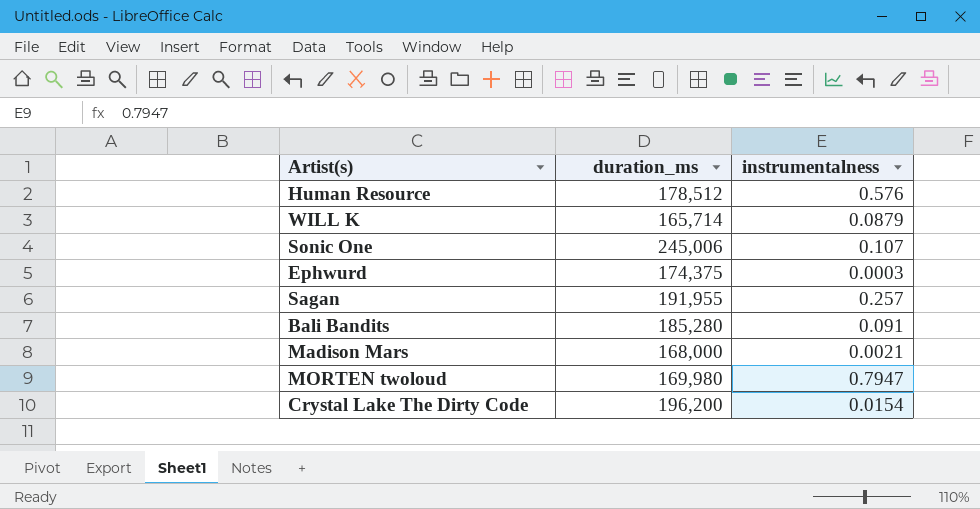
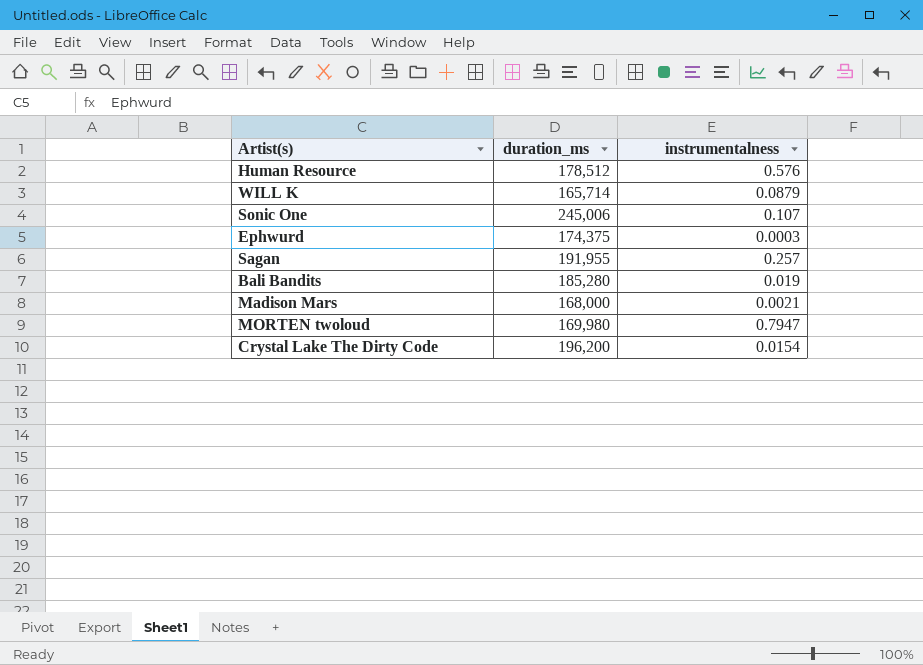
Bali Bandits | instrumentalness: 0.091 -> 0.019

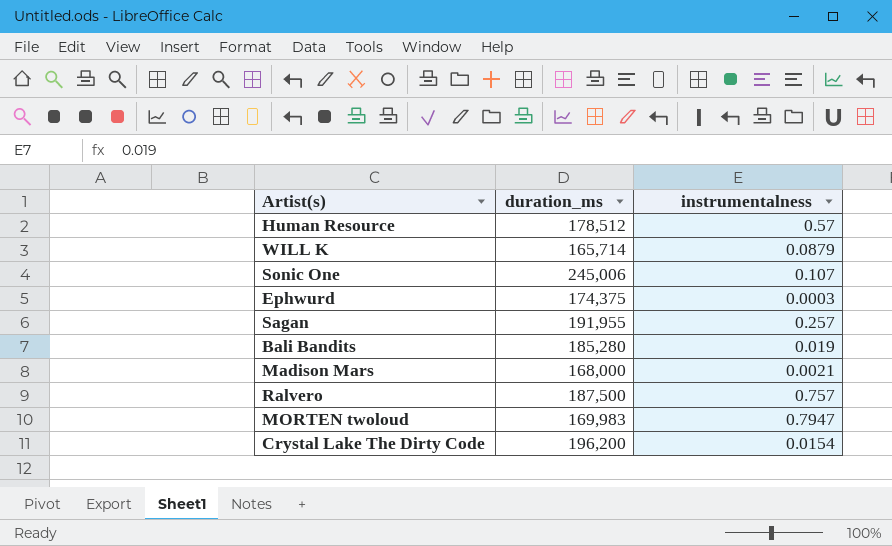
Human Resource | instrumentalness: 0.576 -> 0.57
row Ralvero: none -> 187,500 | 0.757
MORTEN twoloud | duration_ms: 169,980 -> 169,983

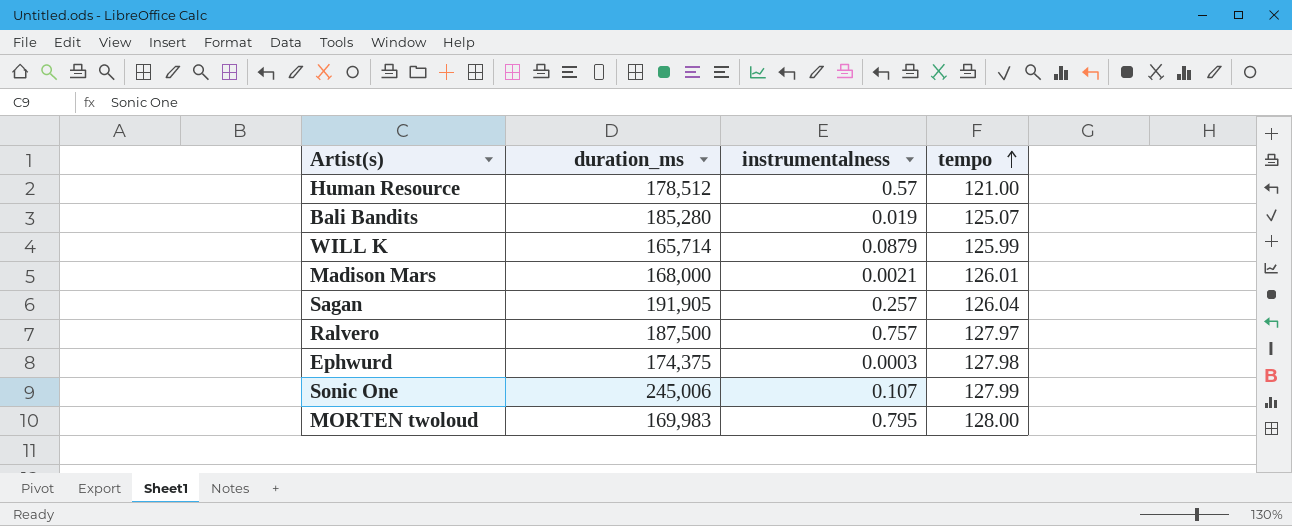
row order: none -> tempo ascending
column tempo | position: none -> 4
row Crystal Lake The Dirty Code: 196,200 | 0.0154 -> none
Sagan | duration_ms: 191,955 -> 191,905
MORTEN twoloud | instrumentalness: 0.7947 -> 0.795

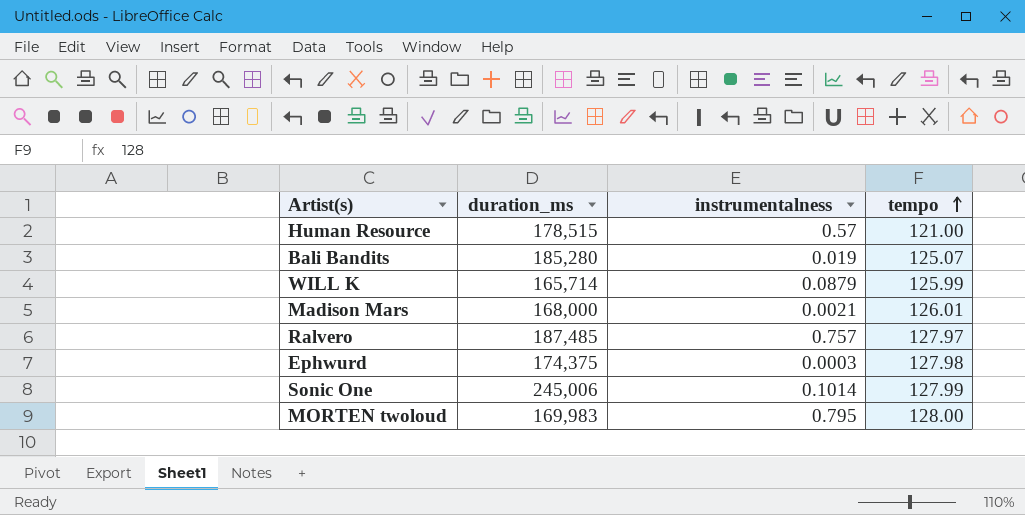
row Sagan: 191,905 | 0.257 | 126.04 -> none
Human Resource | duration_ms: 178,512 -> 178,515
Ralvero | duration_ms: 187,500 -> 187,485
Sonic One | instrumentalness: 0.107 -> 0.1014

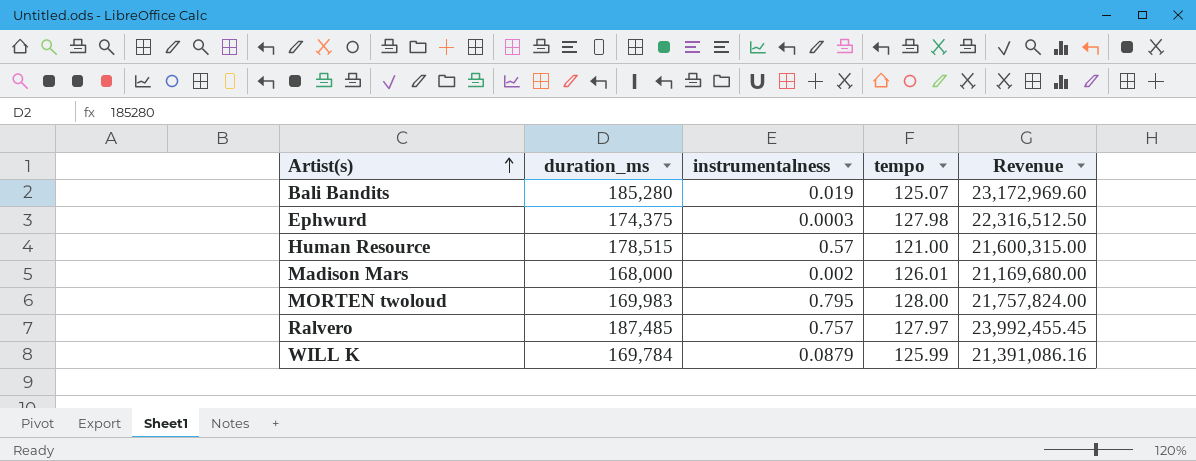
row order: tempo ascending -> Artist(s) ascending
column Revenue | formula: none -> [duration_ms] * [tempo]
row Sonic One: 245,006 | 0.1014 | 127.99 -> none
Madison Mars | instrumentalness: 0.0021 -> 0.002
WILL K | duration_ms: 165,714 -> 169,784

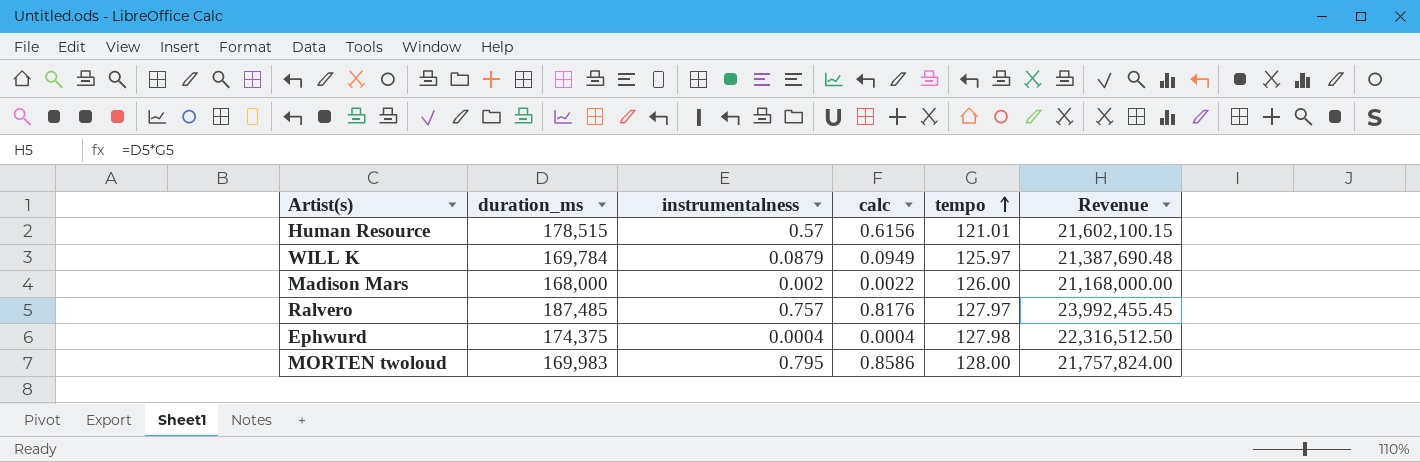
row order: Artist(s) ascending -> tempo ascending
column calc | formula: none -> [instrumentalness] * 1.08
row Bali Bandits: 185,280 | 0.019 | 125.07 | 23,172,969.60 -> none
Human Resource | tempo: 121.00 -> 121.01
Human Resource | Revenue: 21,600,315.00 -> 21,602,100.15
WILL K | tempo: 125.99 -> 125.97
WILL K | Revenue: 21,391,086.16 -> 21,387,690.48
Madison Mars | tempo: 126.01 -> 126.00
Madison Mars | Revenue: 21,169,680.00 -> 21,168,000.00
Ephwurd | instrumentalness: 0.0003 -> 0.0004

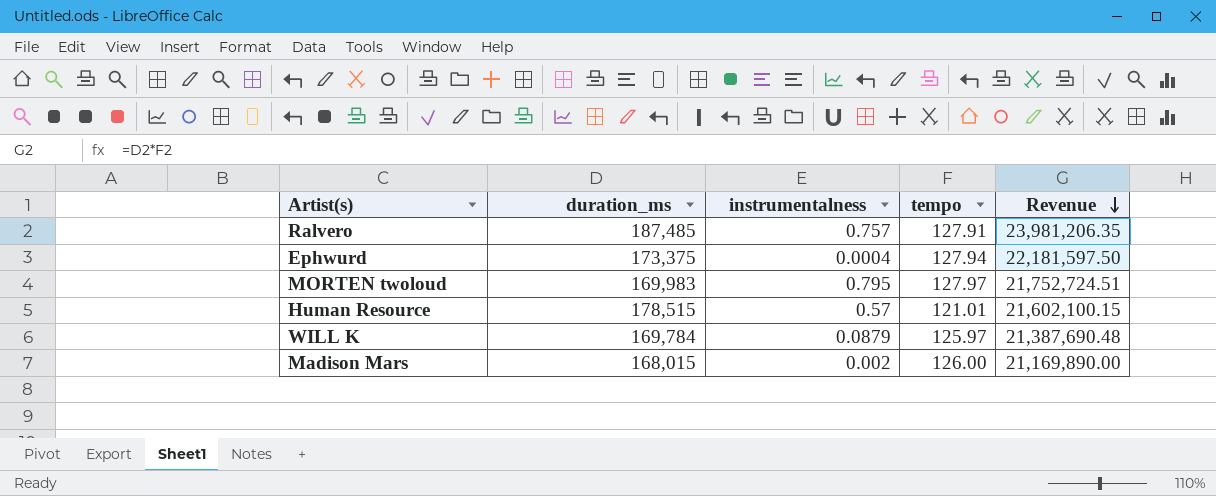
row order: tempo ascending -> Revenue descending
column calc | formula: [instrumentalness] * 1.08 -> none
Ralvero | tempo: 127.97 -> 127.91
Ralvero | Revenue: 23,992,455.45 -> 23,981,206.35
Ephwurd | duration_ms: 174,375 -> 173,375
Ephwurd | tempo: 127.98 -> 127.94
Ephwurd | Revenue: 22,316,512.50 -> 22,181,597.50
MORTEN twoloud | tempo: 128.00 -> 127.97
MORTEN twoloud | Revenue: 21,757,824.00 -> 21,752,724.51
Madison Mars | duration_ms: 168,000 -> 168,015
Madison Mars | Revenue: 21,168,000.00 -> 21,169,890.00

